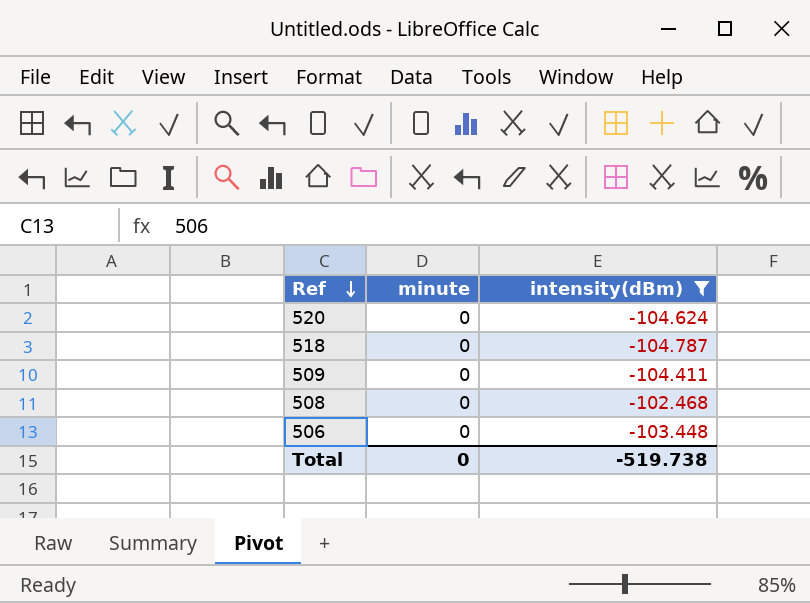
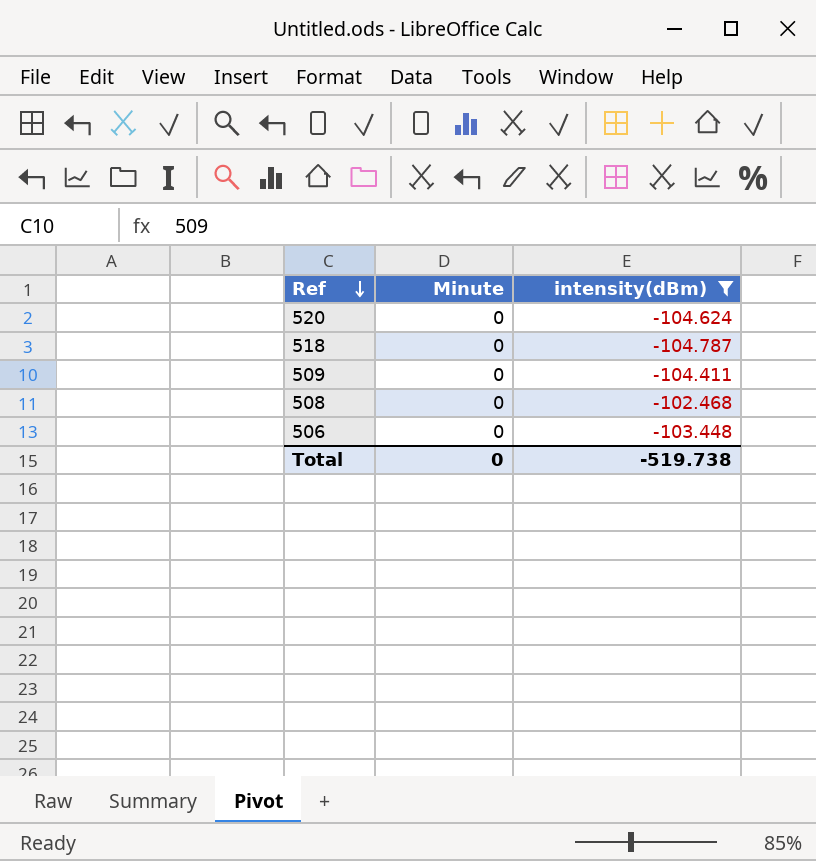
column name: minute -> Minute

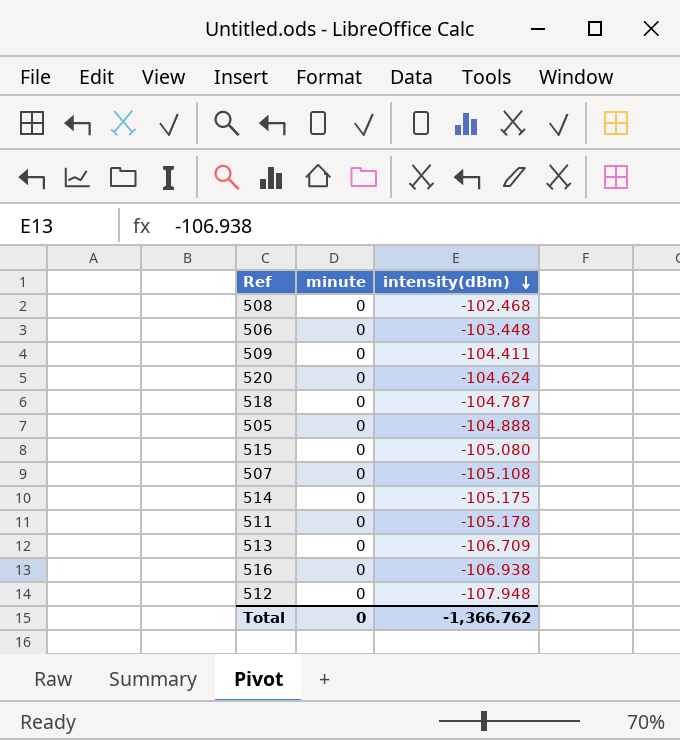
filter: intensity(dBm) >= -104.787 -> none
row order: Ref descending -> intensity(dBm) descending
column name: Minute -> minute
Total | intensity(dBm): -519.738 -> -1,366.762

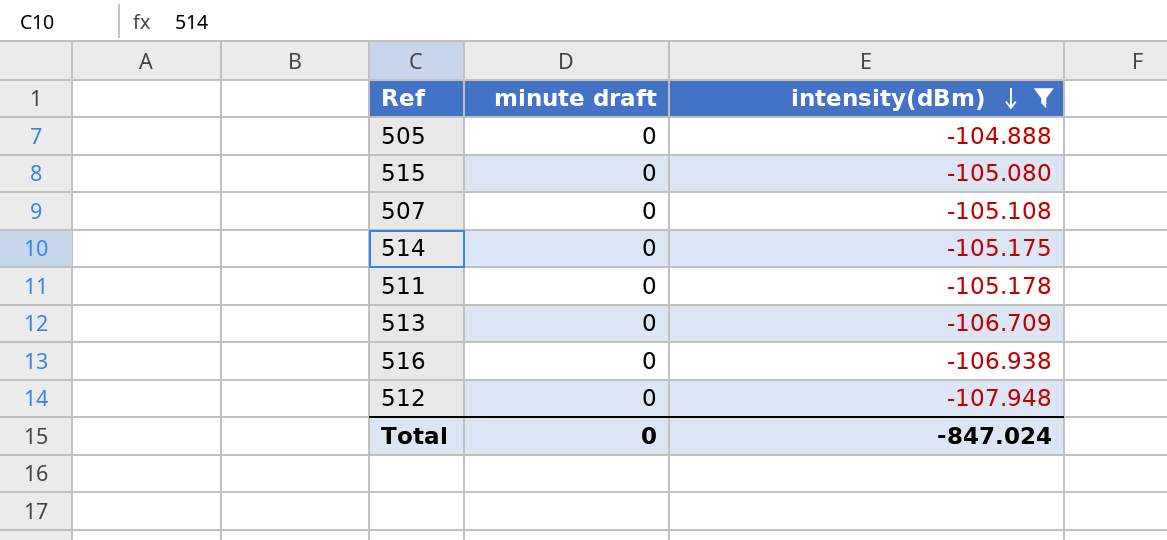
filter: none -> intensity(dBm) <= -104.888
column name: minute -> minute draft
Total | intensity(dBm): -1,366.762 -> -847.024

